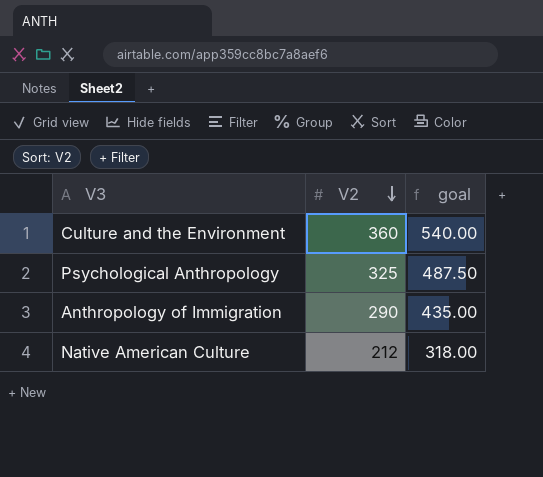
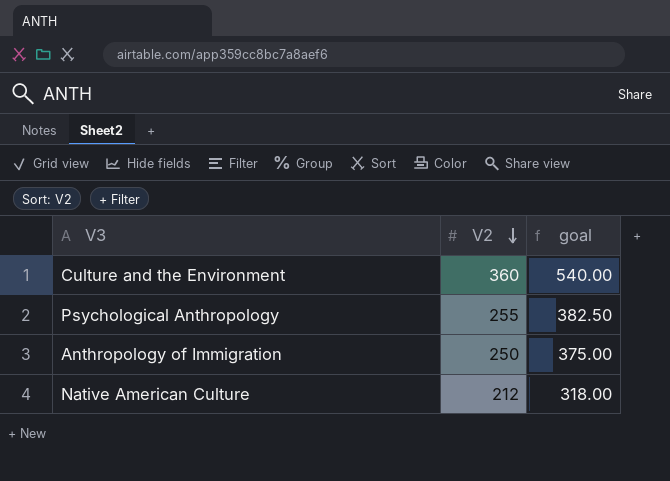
Psychological Anthropology | V2: 325 -> 255
Psychological Anthropology | goal: 487.50 -> 382.50
Anthropology of Immigration | V2: 290 -> 250
Anthropology of Immigration | goal: 435.00 -> 375.00

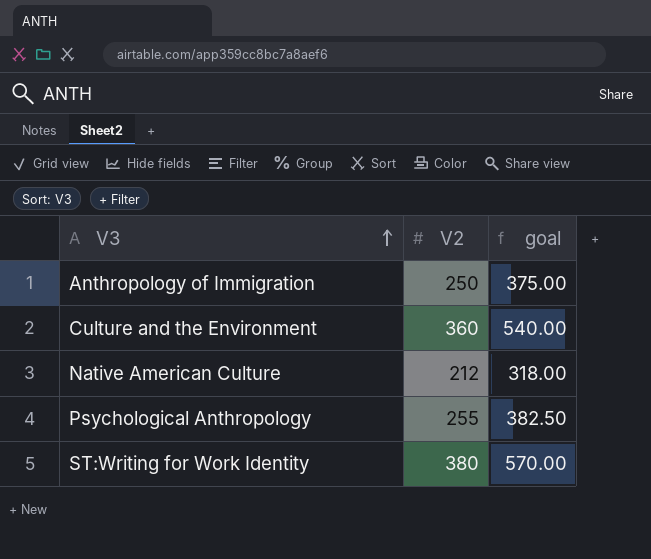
row order: V2 descending -> V3 ascending
row ST:Writing for Work Identity: none -> 380 | 570.00

